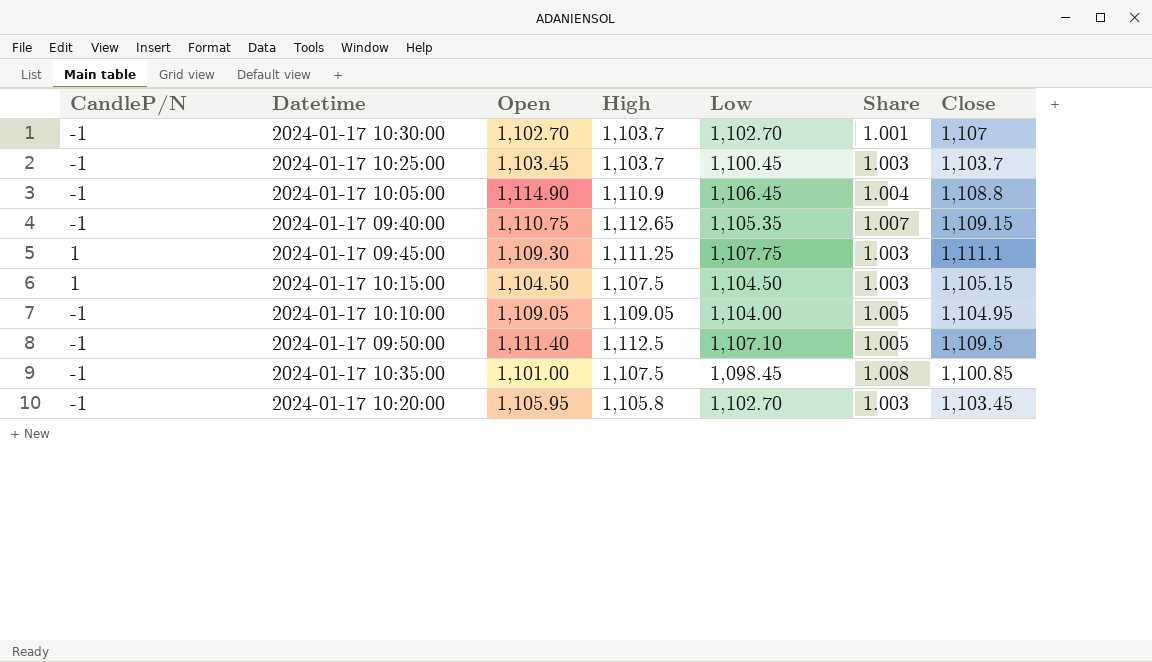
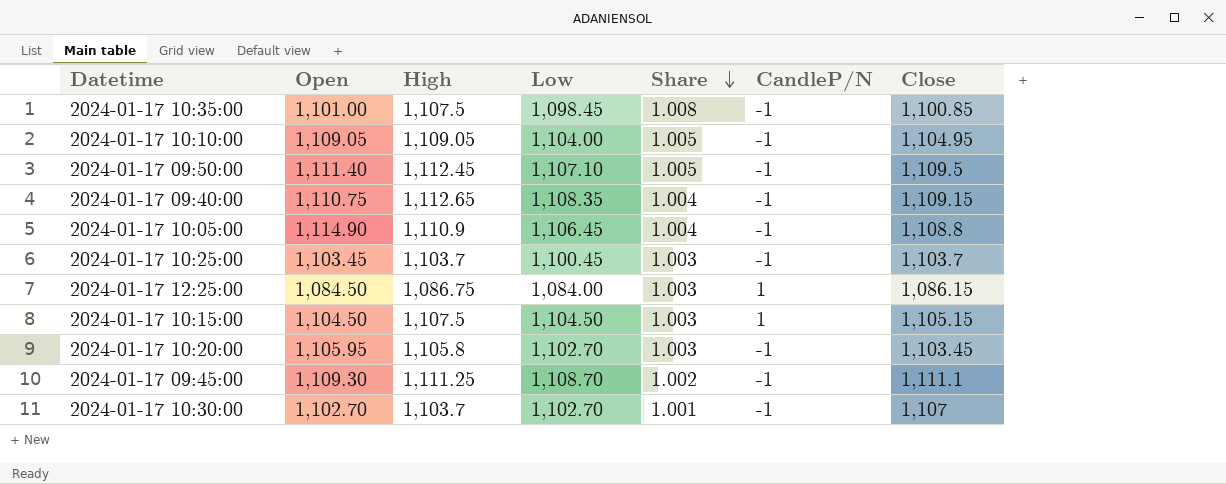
row order: none -> Share descending
column CandleP/N | position: 1 -> 6
2024-01-17 09:50:00 | High: 1,112.5 -> 1,112.45
2024-01-17 09:40:00 | Low: 1,105.35 -> 1,108.35
2024-01-17 09:40:00 | Share: 1.007 -> 1.004
row 2024-01-17 12:25:00: none -> 1,084.50 | 1,086.75 | 1,084.00 | 1.003 | 1 | 1,086.15
2024-01-17 09:45:00 | Low: 1,107.75 -> 1,108.70
2024-01-17 09:45:00 | Share: 1.003 -> 1.002
2024-01-17 09:45:00 | CandleP/N: 1 -> -1

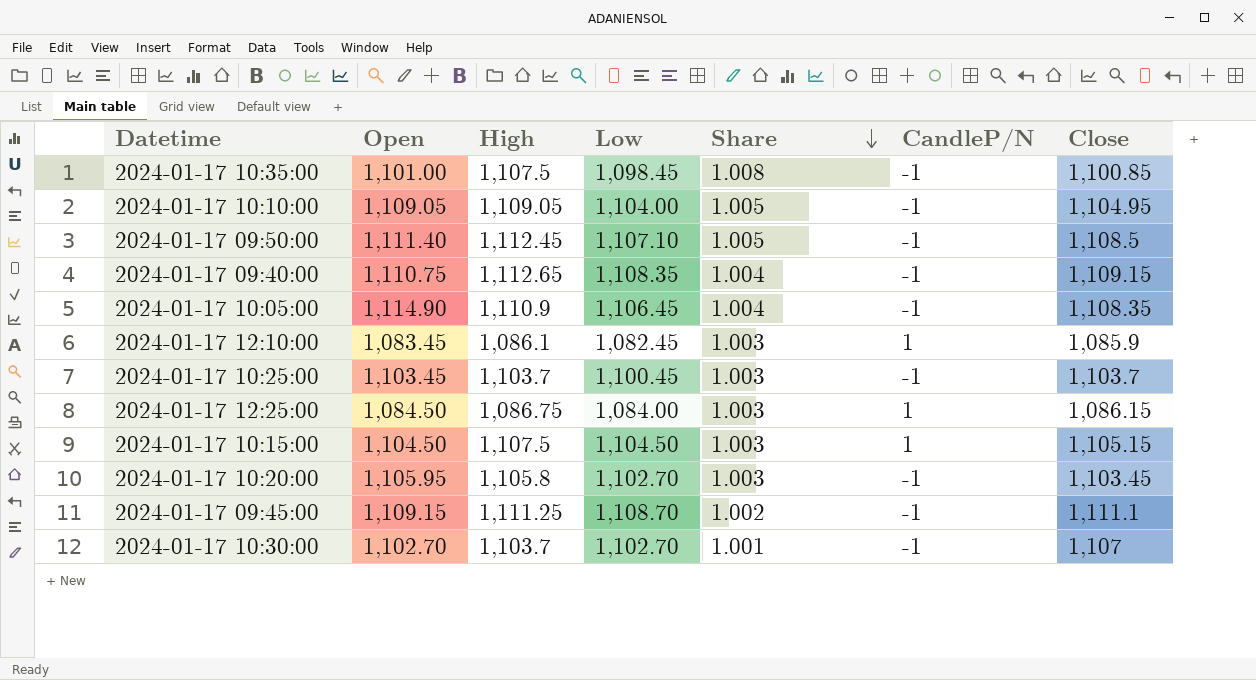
2024-01-17 09:50:00 | Close: 1,109.5 -> 1,108.5
2024-01-17 10:05:00 | Close: 1,108.8 -> 1,108.35
row 2024-01-17 12:10:00: none -> 1,083.45 | 1,086.1 | 1,082.45 | 1.003 | 1 | 1,085.9
2024-01-17 09:45:00 | Open: 1,109.30 -> 1,109.15

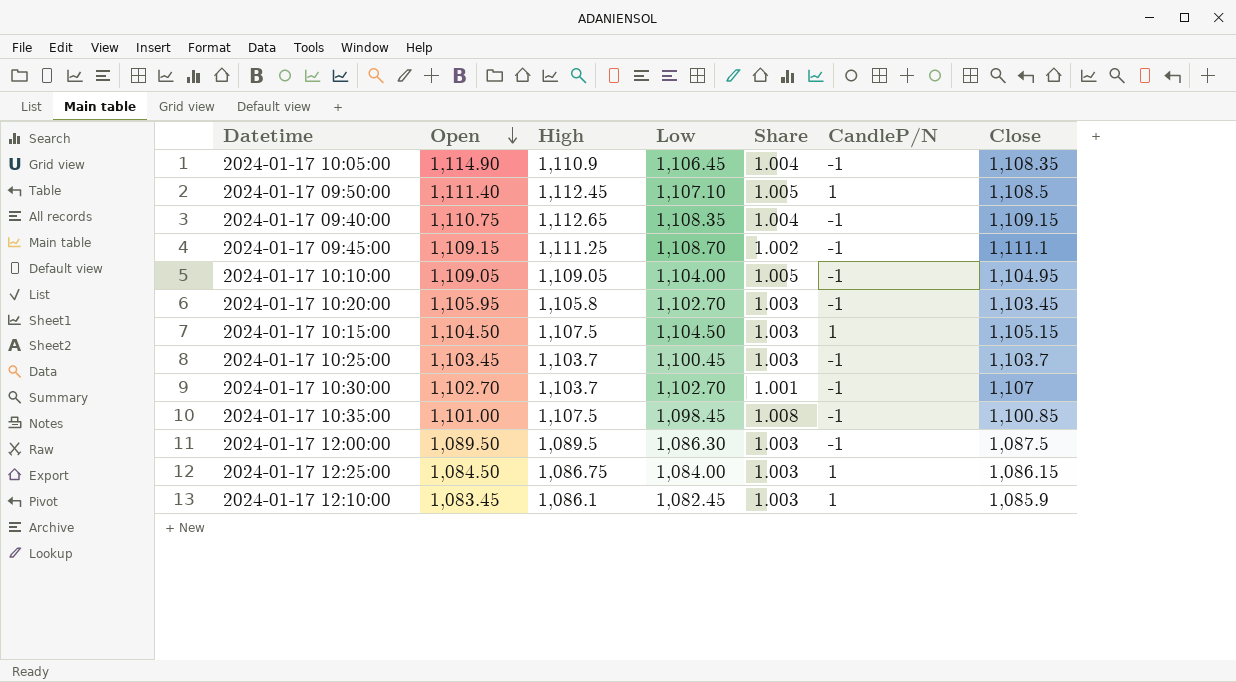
row order: Share descending -> Open descending
2024-01-17 09:50:00 | CandleP/N: -1 -> 1
row 2024-01-17 12:00:00: none -> 1,089.50 | 1,089.5 | 1,086.30 | 1.003 | -1 | 1,087.5

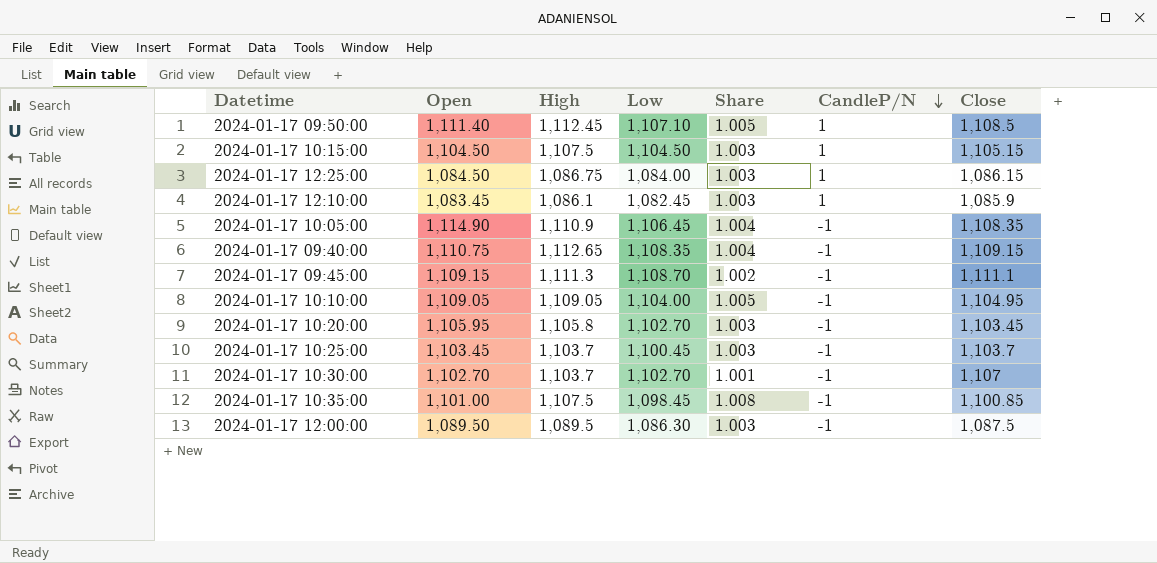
row order: Open descending -> CandleP/N descending
2024-01-17 09:45:00 | High: 1,111.25 -> 1,111.3

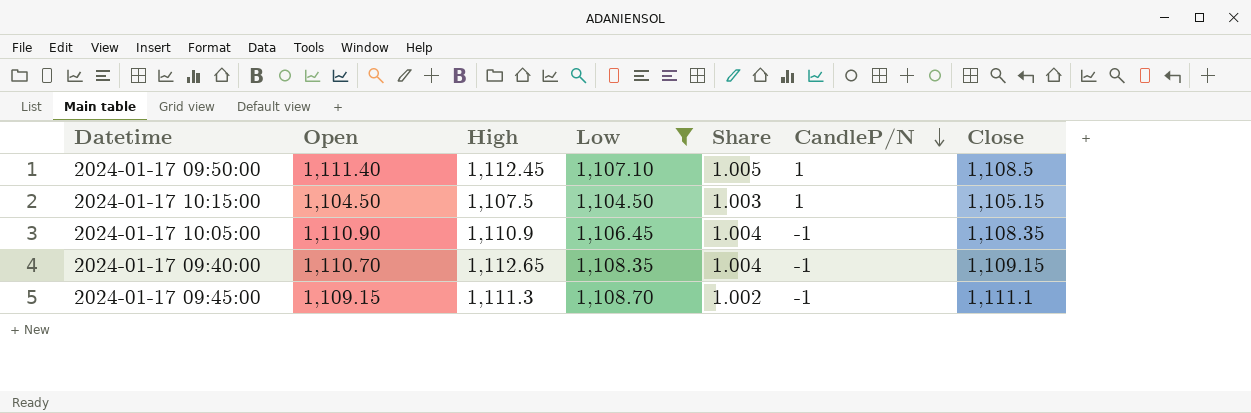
filter: none -> Low >= 1,104.50
2024-01-17 10:05:00 | Open: 1,114.90 -> 1,110.90
2024-01-17 09:40:00 | Open: 1,110.75 -> 1,110.70

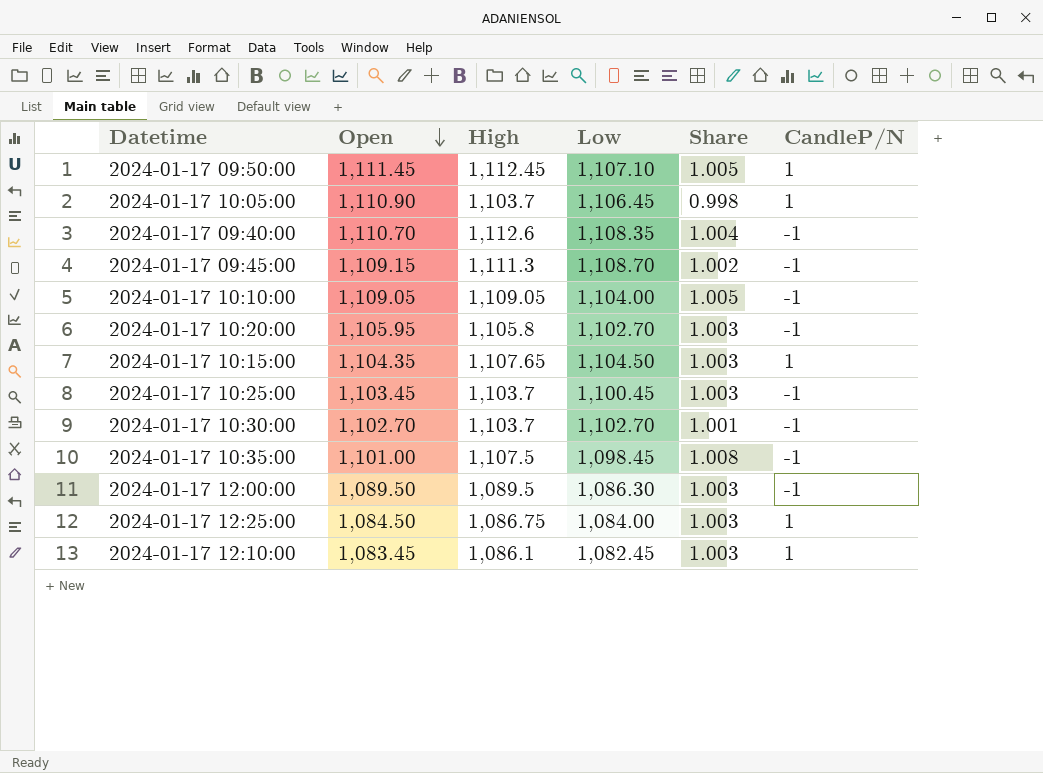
filter: Low >= 1,104.50 -> none
row order: CandleP/N descending -> Open descending
column Close | position: 7 -> none
2024-01-17 09:50:00 | Open: 1,111.40 -> 1,111.45
2024-01-17 10:05:00 | High: 1,110.9 -> 1,103.7
2024-01-17 10:05:00 | Share: 1.004 -> 0.998
2024-01-17 10:05:00 | CandleP/N: -1 -> 1
2024-01-17 09:40:00 | High: 1,112.65 -> 1,112.6
2024-01-17 10:15:00 | Open: 1,104.50 -> 1,104.35
2024-01-17 10:15:00 | High: 1,107.5 -> 1,107.65

